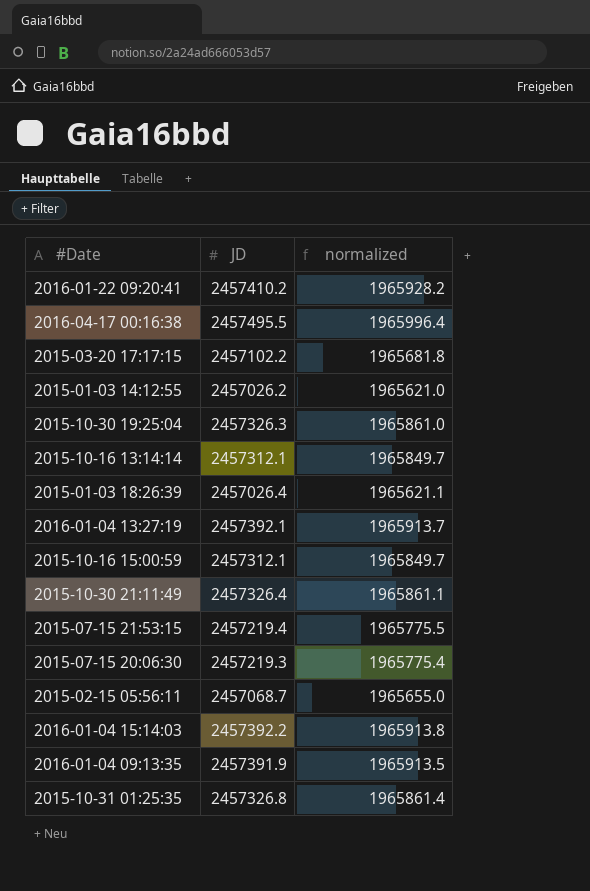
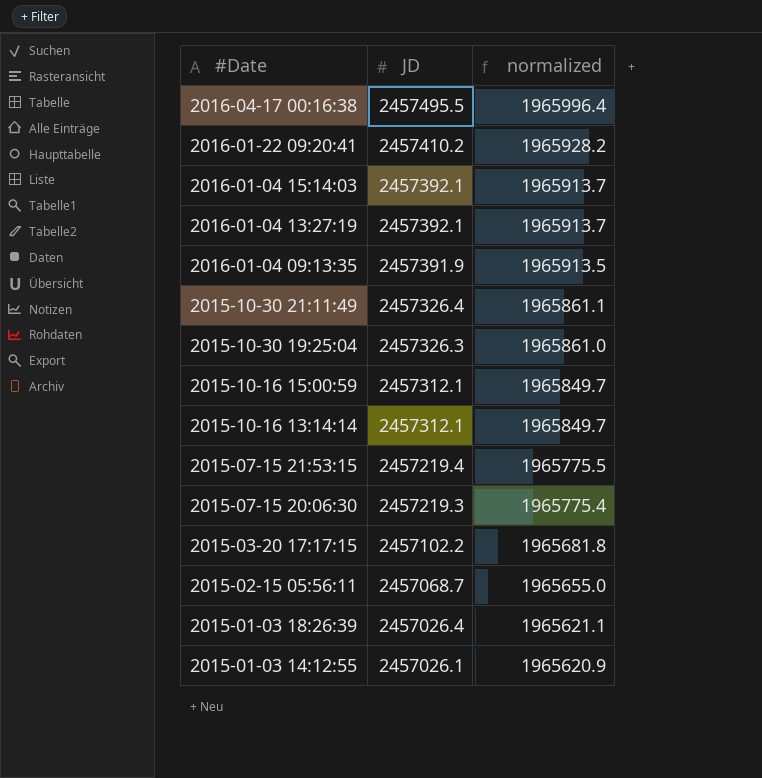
row order: none -> #Date descending
row 2015-10-31 01:25:35: 2457326.8 | 1965861.4 -> none
2016-01-04 15:14:03 | JD: 2457392.2 -> 2457392.1
2016-01-04 15:14:03 | normalized: 1965913.8 -> 1965913.7
2015-01-03 14:12:55 | JD: 2457026.2 -> 2457026.1
2015-01-03 14:12:55 | normalized: 1965621.0 -> 1965620.9

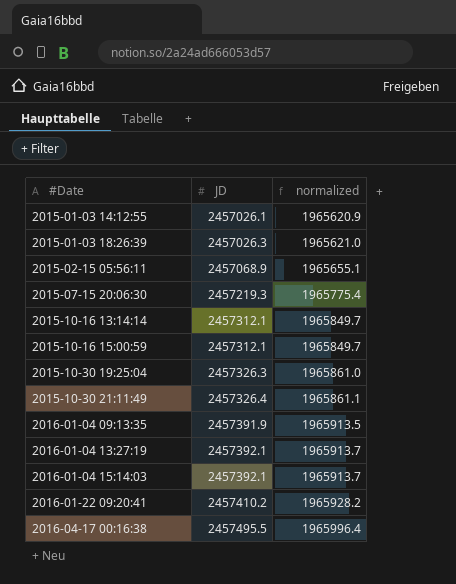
row order: #Date descending -> #Date ascending
row 2015-07-15 21:53:15: 2457219.4 | 1965775.5 -> none
row 2015-03-20 17:17:15: 2457102.2 | 1965681.8 -> none
2015-01-03 18:26:39 | JD: 2457026.4 -> 2457026.3
2015-01-03 18:26:39 | normalized: 1965621.1 -> 1965621.0
2015-02-15 05:56:11 | JD: 2457068.7 -> 2457068.9
2015-02-15 05:56:11 | normalized: 1965655.0 -> 1965655.1

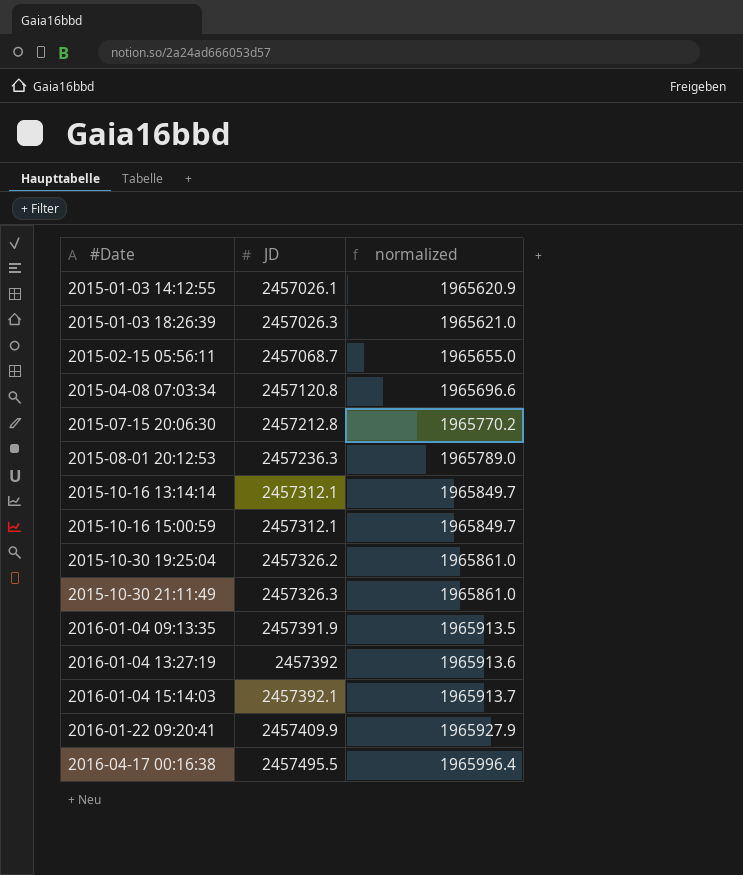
2015-02-15 05:56:11 | JD: 2457068.9 -> 2457068.7
2015-02-15 05:56:11 | normalized: 1965655.1 -> 1965655.0
row 2015-04-08 07:03:34: none -> 2457120.8 | 1965696.6
2015-07-15 20:06:30 | JD: 2457219.3 -> 2457212.8
2015-07-15 20:06:30 | normalized: 1965775.4 -> 1965770.2
row 2015-08-01 20:12:53: none -> 2457236.3 | 1965789.0
2015-10-30 19:25:04 | JD: 2457326.3 -> 2457326.2
2015-10-30 21:11:49 | JD: 2457326.4 -> 2457326.3
2015-10-30 21:11:49 | normalized: 1965861.1 -> 1965861.0
2016-01-04 13:27:19 | JD: 2457392.1 -> 2457392
2016-01-04 13:27:19 | normalized: 1965913.7 -> 1965913.6
2016-01-22 09:20:41 | JD: 2457410.2 -> 2457409.9
2016-01-22 09:20:41 | normalized: 1965928.2 -> 1965927.9

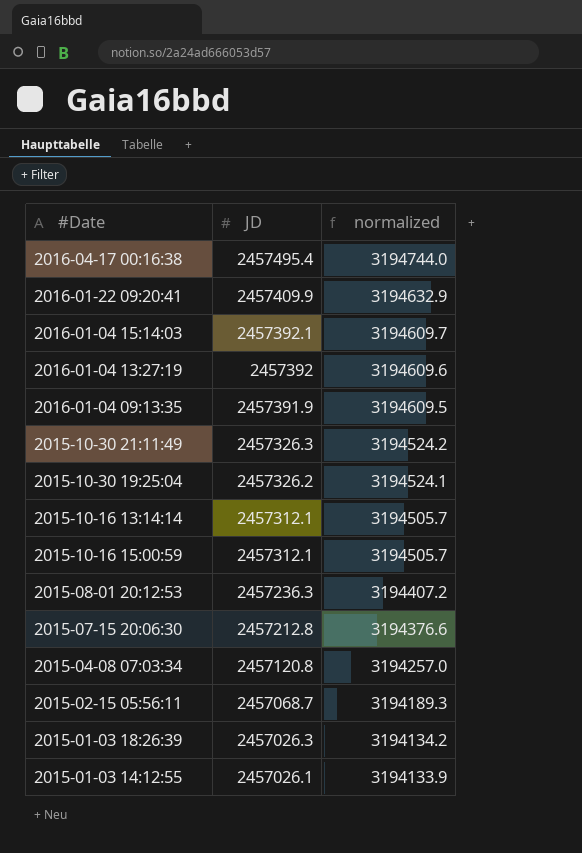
row order: #Date ascending -> JD descending
column normalized | formula: [JD] * 0.8 -> [JD] * 1.3
2016-04-17 00:16:38 | JD: 2457495.5 -> 2457495.4

